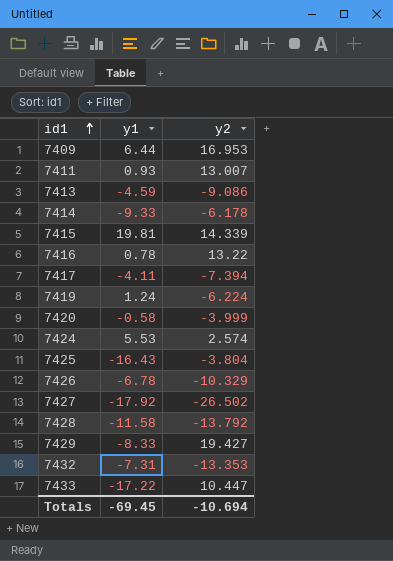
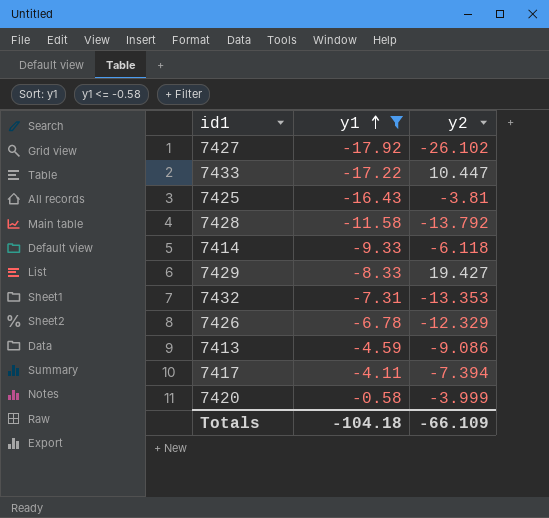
filter: none -> y1 <= -0.58
row order: id1 ascending -> y1 ascending
7427 | y2: -26.502 -> -26.102
7425 | y2: -3.804 -> -3.81
7414 | y2: -6.178 -> -6.118
7426 | y2: -10.329 -> -12.329
Totals | y1: -69.45 -> -104.18
Totals | y2: -10.694 -> -66.109

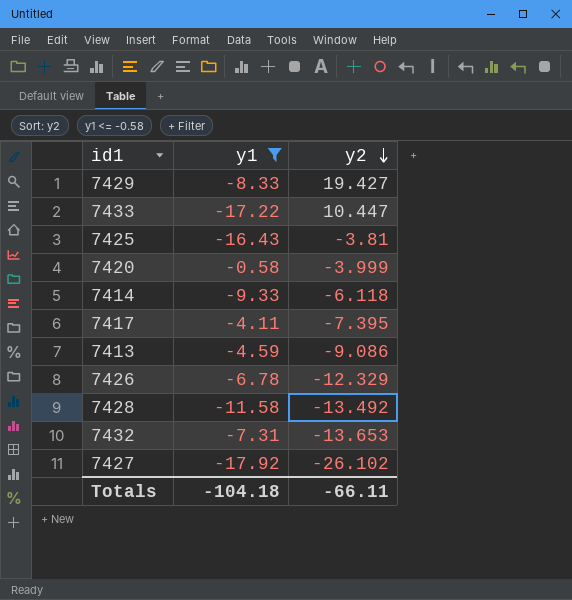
row order: y1 ascending -> y2 descending
7417 | y2: -7.394 -> -7.395
7428 | y2: -13.792 -> -13.492
7432 | y2: -13.353 -> -13.653
Totals | y2: -66.109 -> -66.11

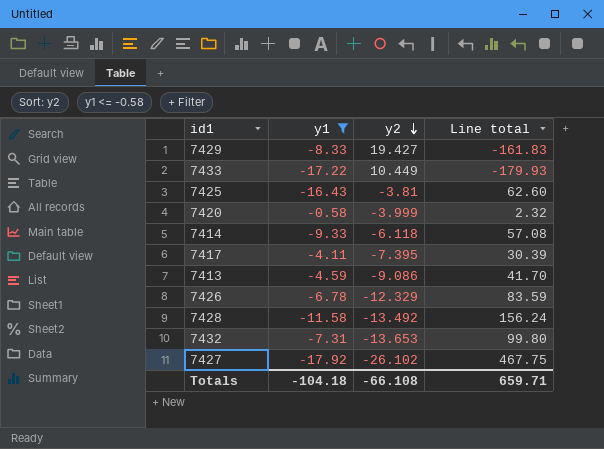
column Line total | formula: none -> [y1] * [y2]
7433 | y2: 10.447 -> 10.449
Totals | y2: -66.11 -> -66.108

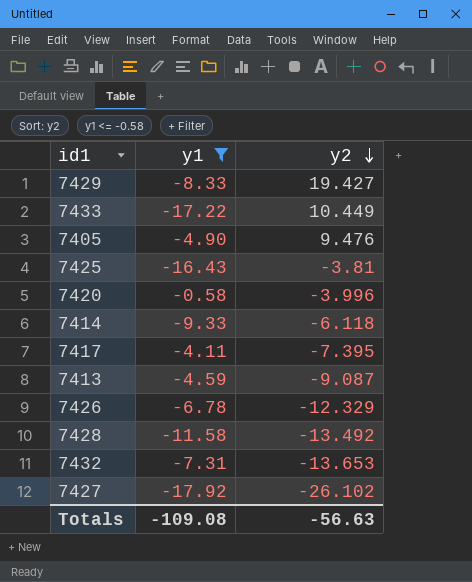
column Line total | formula: [y1] * [y2] -> none
row 7405: none -> -4.90 | 9.476
7420 | y2: -3.999 -> -3.996
7413 | y2: -9.086 -> -9.087
Totals | y1: -104.18 -> -109.08
Totals | y2: -66.108 -> -56.63

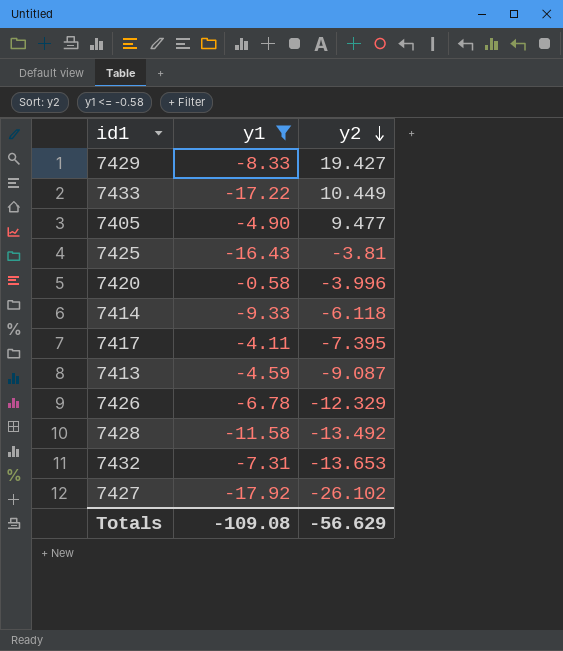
7405 | y2: 9.476 -> 9.477
Totals | y2: -56.63 -> -56.629

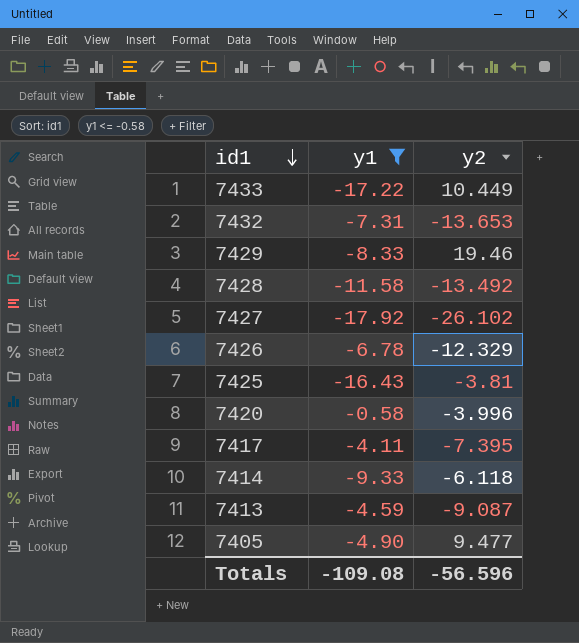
row order: y2 descending -> id1 descending
7429 | y2: 19.427 -> 19.46
Totals | y2: -56.629 -> -56.596

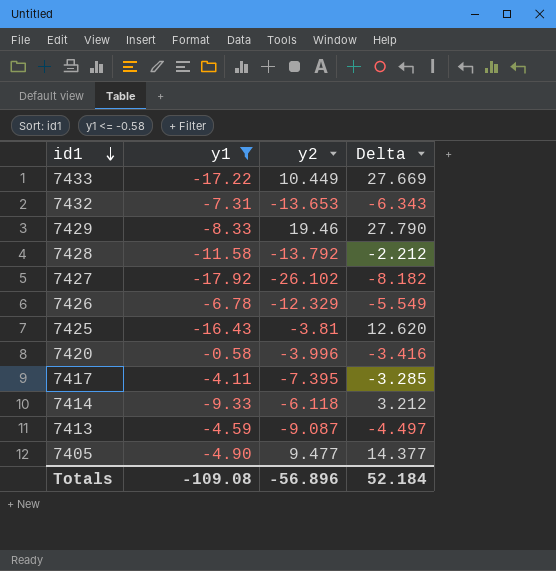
column Delta | formula: none -> [y2] - [y1]
7428 | y2: -13.492 -> -13.792
Totals | y2: -56.596 -> -56.896

